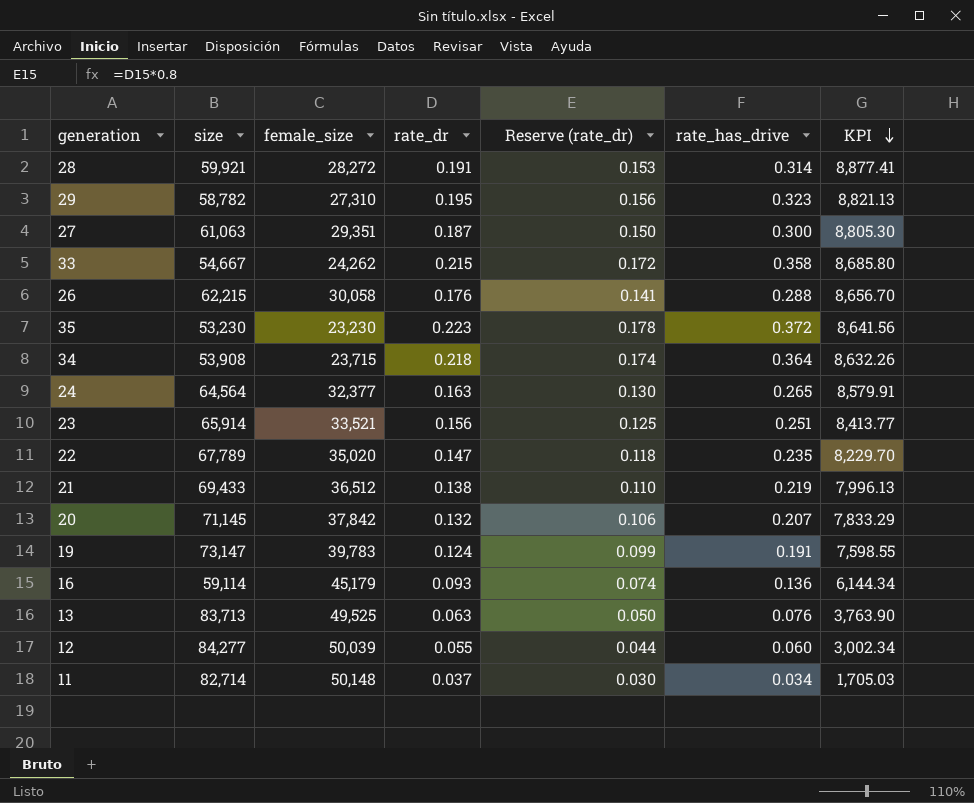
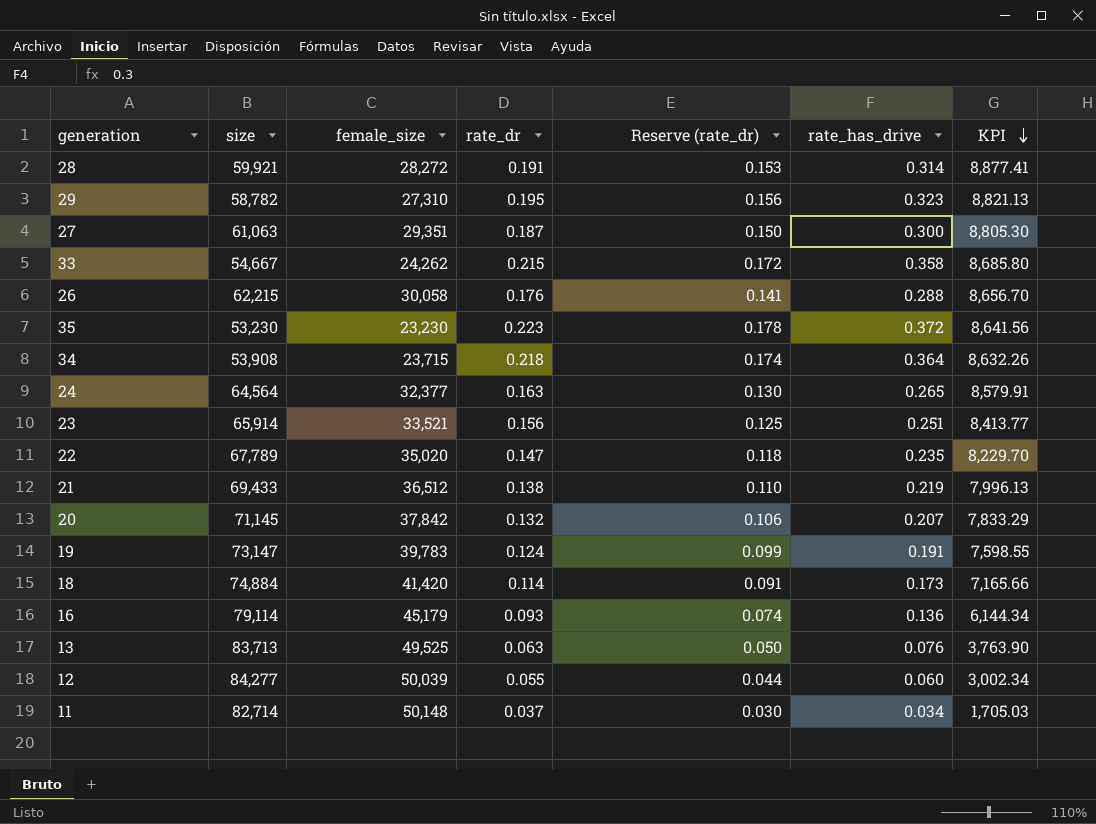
row 18: none -> 74,884 | 41,420 | 0.114 | 0.091 | 0.173 | 7,165.66
16 | size: 59,114 -> 79,114

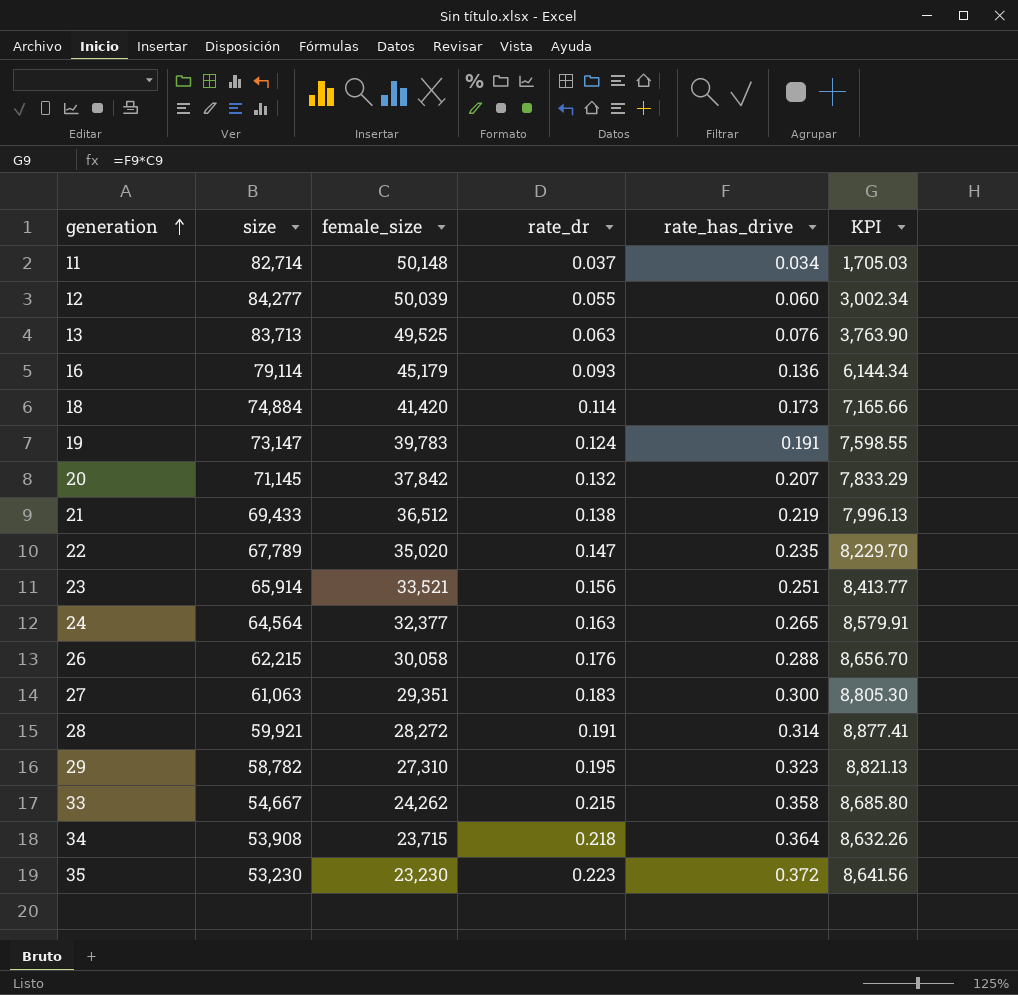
row order: KPI descending -> generation ascending
column Reserve (rate_dr) | formula: [rate_dr] * 0.8 -> none
27 | rate_dr: 0.187 -> 0.183

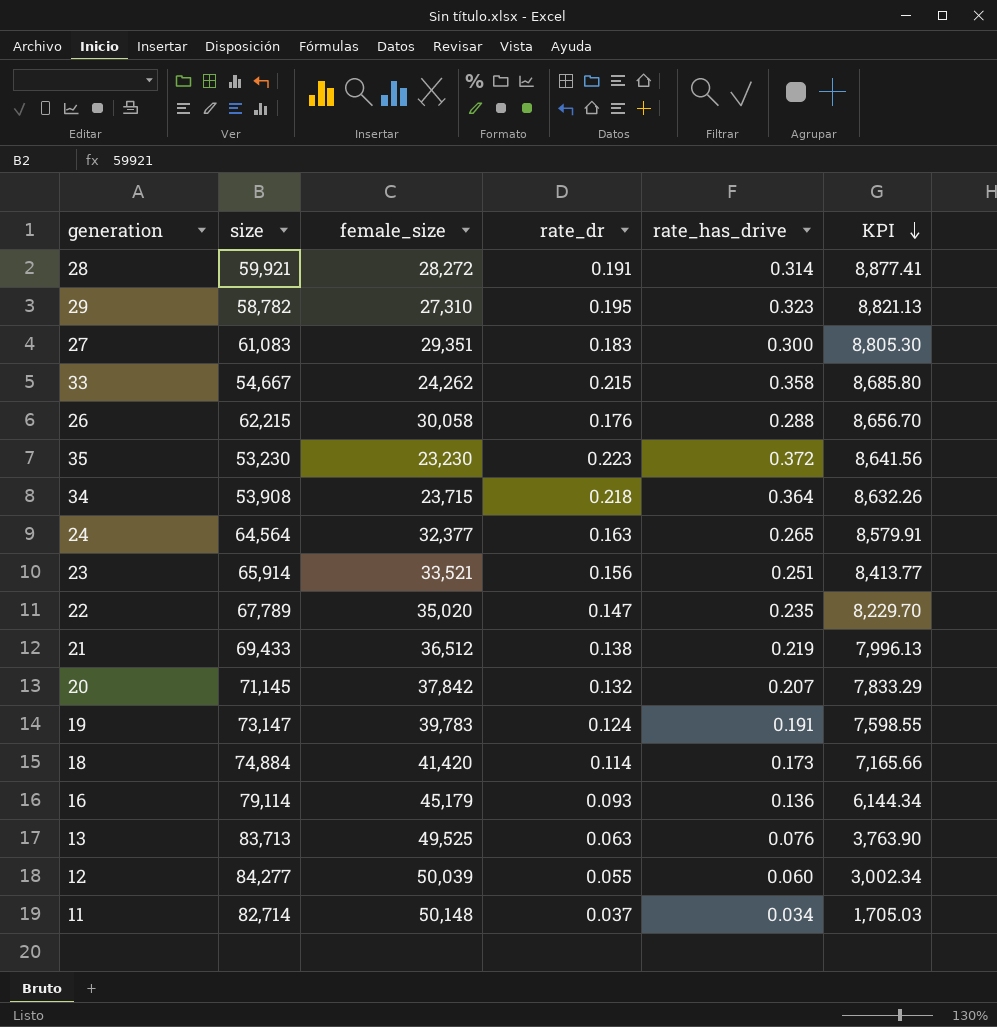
row order: generation ascending -> KPI descending
27 | size: 61,063 -> 61,083

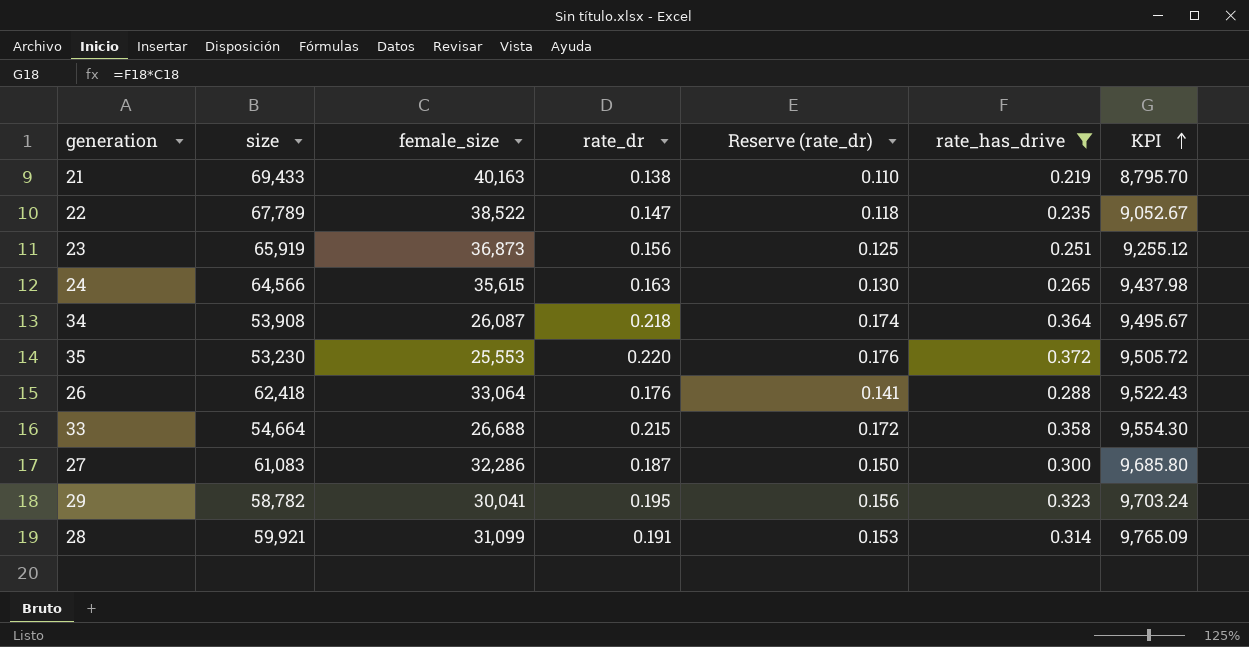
filter: none -> rate_has_drive >= 0.219
row order: KPI descending -> KPI ascending
column Reserve (rate_dr) | formula: none -> [rate_dr] * 0.8
21 | female_size: 36,512 -> 40,163
21 | KPI: 7,996.13 -> 8,795.70
22 | female_size: 35,020 -> 38,522
22 | KPI: 8,229.70 -> 9,052.67
23 | size: 65,914 -> 65,919
23 | female_size: 33,521 -> 36,873
23 | KPI: 8,413.77 -> 9,255.12
24 | size: 64,564 -> 64,566
24 | female_size: 32,377 -> 35,615
24 | KPI: 8,579.91 -> 9,437.98
34 | female_size: 23,715 -> 26,087
34 | KPI: 8,632.26 -> 9,495.67
35 | female_size: 23,230 -> 25,553
35 | rate_dr: 0.223 -> 0.220
35 | KPI: 8,641.56 -> 9,505.72
26 | size: 62,215 -> 62,418
26 | female_size: 30,058 -> 33,064
26 | KPI: 8,656.70 -> 9,522.43
33 | size: 54,667 -> 54,664
33 | female_size: 24,262 -> 26,688
33 | KPI: 8,685.80 -> 9,554.30
27 | female_size: 29,351 -> 32,286
27 | rate_dr: 0.183 -> 0.187
27 | KPI: 8,805.30 -> 9,685.80
29 | female_size: 27,310 -> 30,041
29 | KPI: 8,821.13 -> 9,703.24
28 | female_size: 28,272 -> 31,099
28 | KPI: 8,877.41 -> 9,765.09

